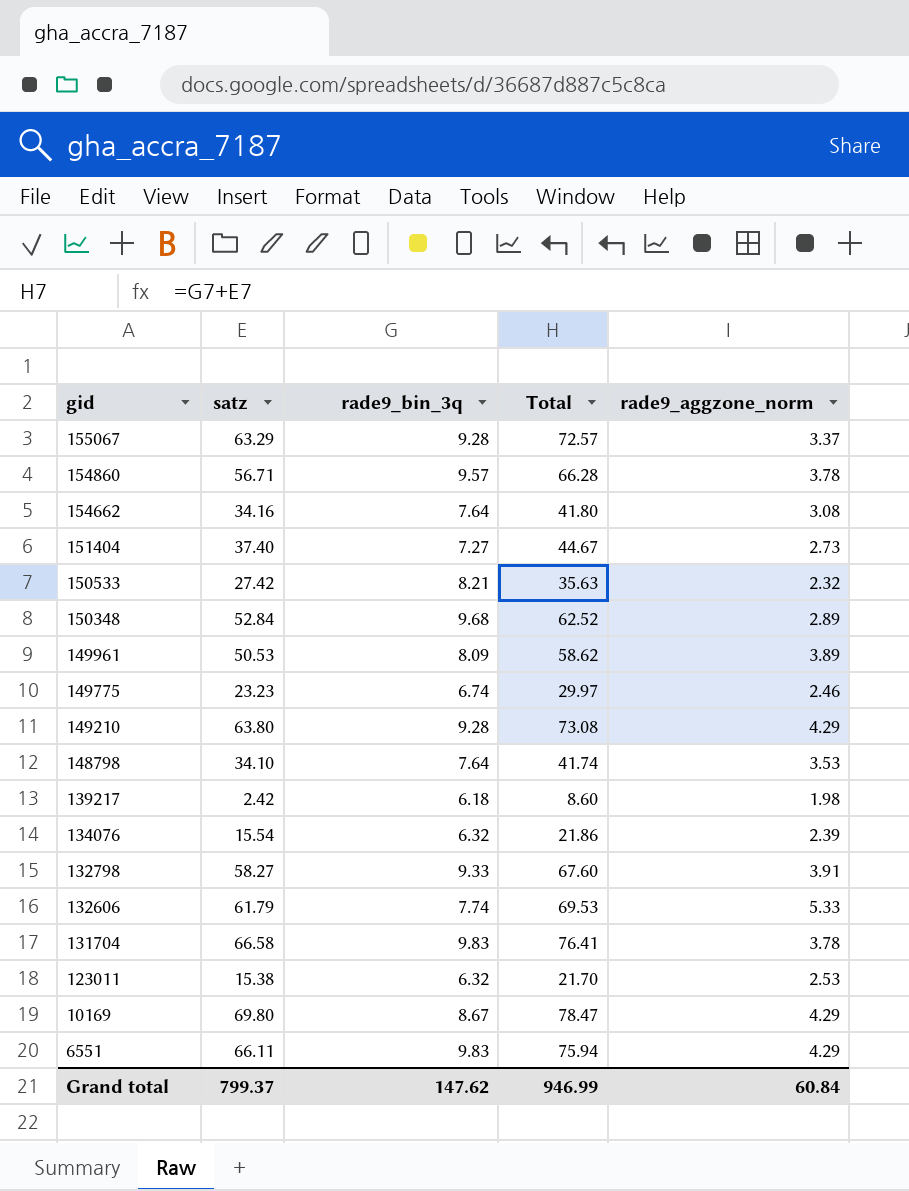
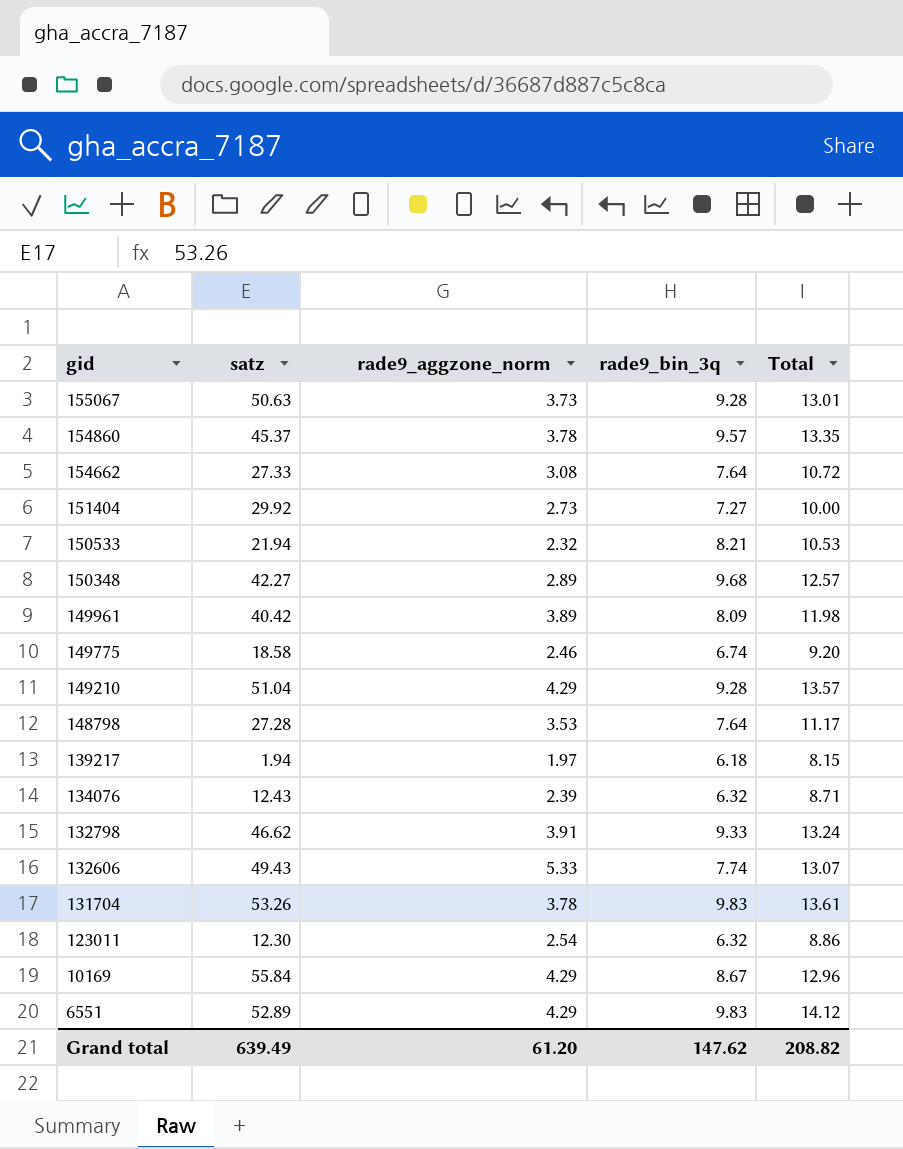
column rade9_aggzone_norm | position: 5 -> 3
column Total | formula: [satz] + [rade9_bin_3q] -> [rade9_aggzone_norm] + [rade9_bin_3q]
155067 | satz: 63.29 -> 50.63
155067 | rade9_aggzone_norm: 3.37 -> 3.73
154860 | satz: 56.71 -> 45.37
154662 | satz: 34.16 -> 27.33
151404 | satz: 37.40 -> 29.92
150533 | satz: 27.42 -> 21.94
150348 | satz: 52.84 -> 42.27
149961 | satz: 50.53 -> 40.42
149775 | satz: 23.23 -> 18.58
149210 | satz: 63.80 -> 51.04
148798 | satz: 34.10 -> 27.28
139217 | satz: 2.42 -> 1.94
139217 | rade9_aggzone_norm: 1.98 -> 1.97
134076 | satz: 15.54 -> 12.43
132798 | satz: 58.27 -> 46.62
132606 | satz: 61.79 -> 49.43
131704 | satz: 66.58 -> 53.26
123011 | satz: 15.38 -> 12.30
123011 | rade9_aggzone_norm: 2.53 -> 2.54
10169 | satz: 69.80 -> 55.84
6551 | satz: 66.11 -> 52.89
Grand total | satz: 799.37 -> 639.49
Grand total | rade9_aggzone_norm: 60.84 -> 61.20
Grand total | Total: 946.99 -> 208.82

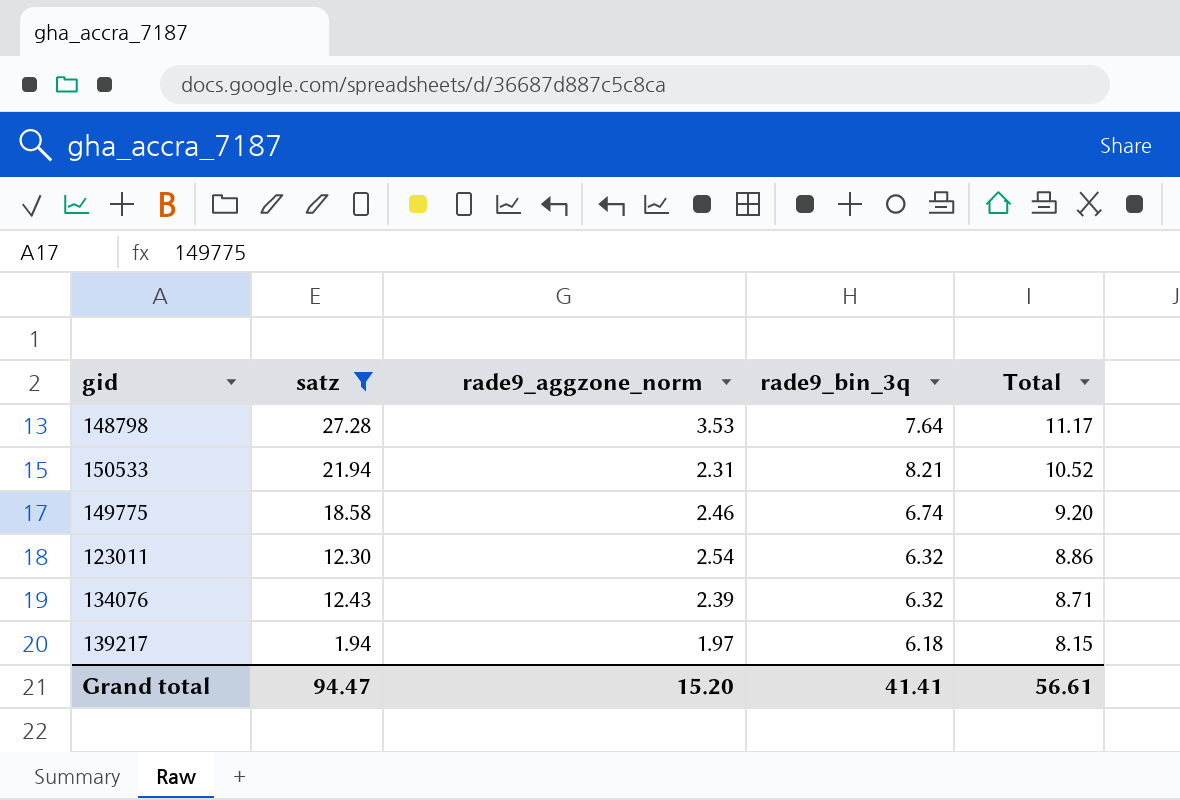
filter: none -> satz <= 27.28
row order: gid descending -> Total descending
150533 | rade9_aggzone_norm: 2.32 -> 2.31
150533 | Total: 10.53 -> 10.52
Grand total | satz: 639.49 -> 94.47
Grand total | rade9_aggzone_norm: 61.20 -> 15.20
Grand total | rade9_bin_3q: 147.62 -> 41.41
Grand total | Total: 208.82 -> 56.61

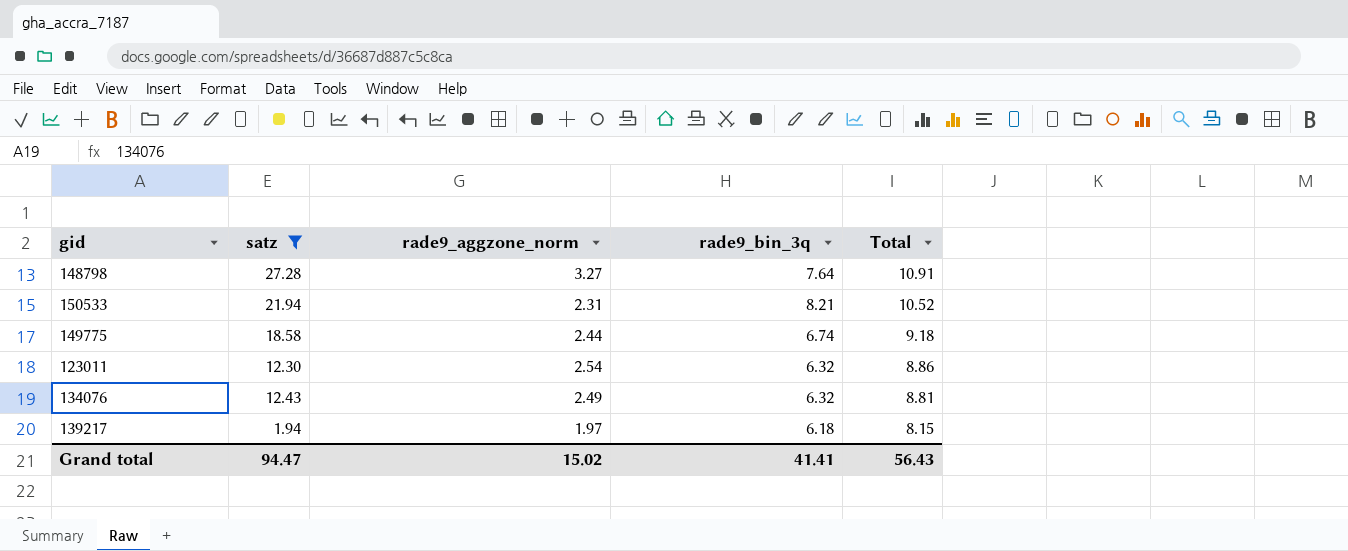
148798 | rade9_aggzone_norm: 3.53 -> 3.27
148798 | Total: 11.17 -> 10.91
149775 | rade9_aggzone_norm: 2.46 -> 2.44
149775 | Total: 9.20 -> 9.18
134076 | rade9_aggzone_norm: 2.39 -> 2.49
134076 | Total: 8.71 -> 8.81
Grand total | rade9_aggzone_norm: 15.20 -> 15.02
Grand total | Total: 56.61 -> 56.43

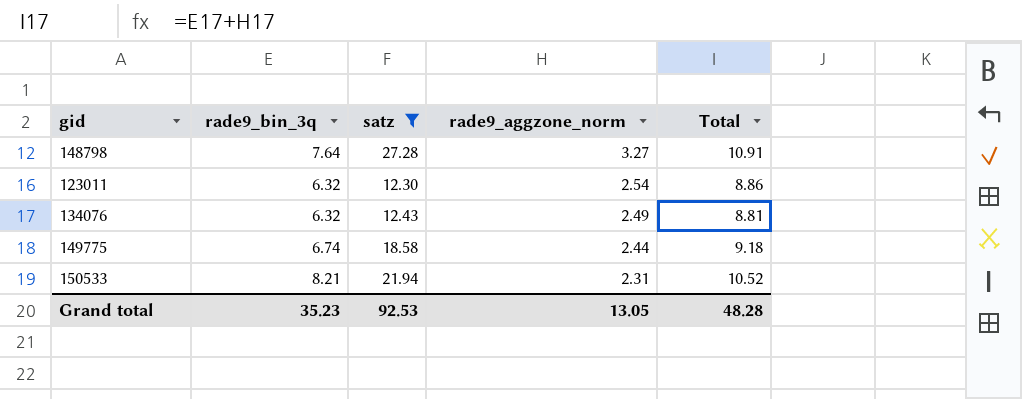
row order: Total descending -> rade9_aggzone_norm descending
column rade9_bin_3q | position: 4 -> 2
row 139217: 1.94 | 1.97 | 6.18 | 8.15 -> none
Grand total | rade9_bin_3q: 41.41 -> 35.23
Grand total | satz: 94.47 -> 92.53
Grand total | rade9_aggzone_norm: 15.02 -> 13.05
Grand total | Total: 56.43 -> 48.28

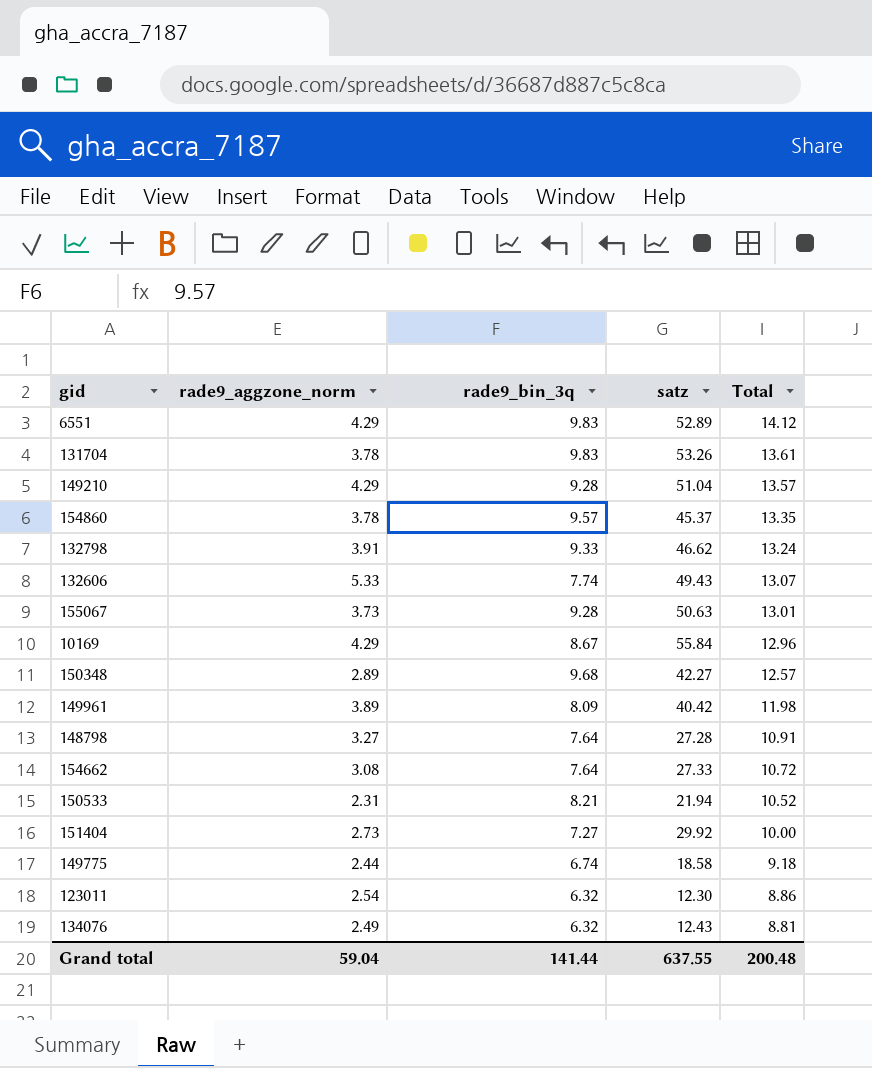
filter: satz <= 27.28 -> none
row order: rade9_aggzone_norm descending -> Total descending
column rade9_aggzone_norm | position: 4 -> 2
Grand total | rade9_aggzone_norm: 13.05 -> 59.04
Grand total | rade9_bin_3q: 35.23 -> 141.44
Grand total | satz: 92.53 -> 637.55
Grand total | Total: 48.28 -> 200.48

